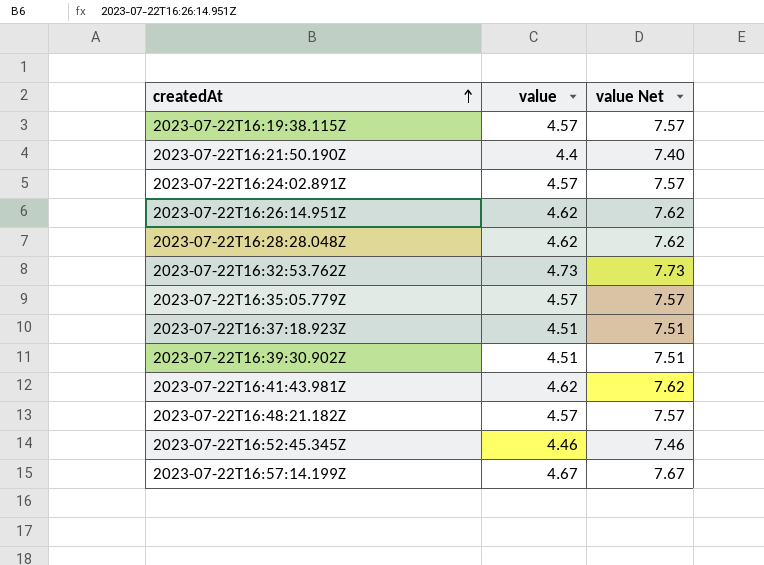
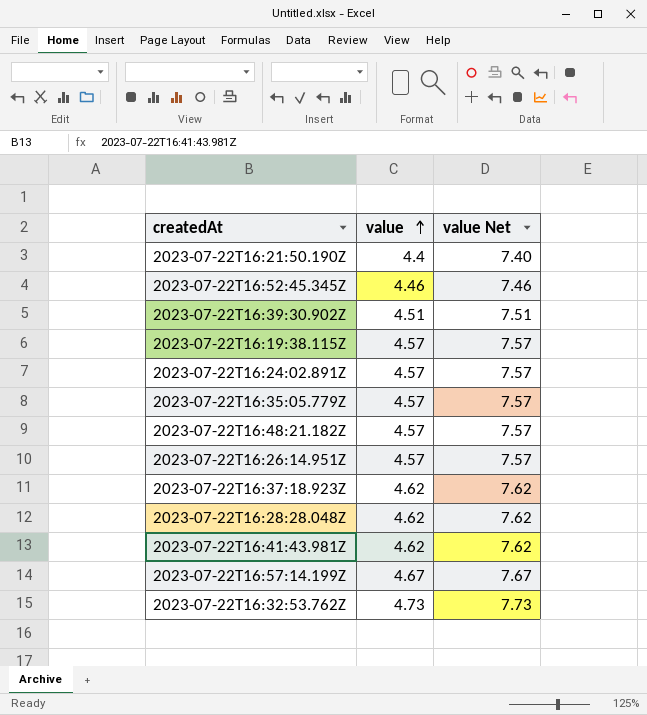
row order: createdAt ascending -> value ascending
2023-07-22T16:26:14.951Z | value: 4.62 -> 4.57
2023-07-22T16:26:14.951Z | value Net: 7.62 -> 7.57
2023-07-22T16:37:18.923Z | value: 4.51 -> 4.62
2023-07-22T16:37:18.923Z | value Net: 7.51 -> 7.62

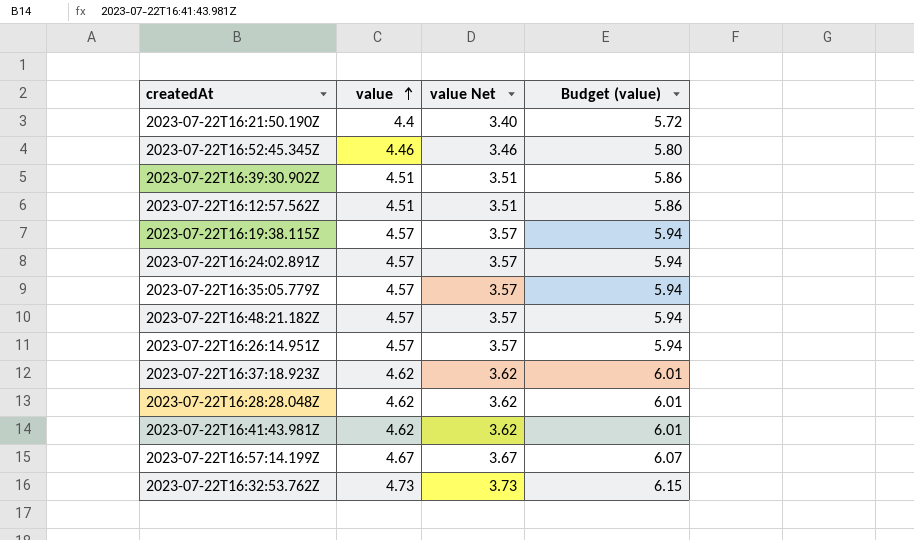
column value Net | formula: [value] + 3 -> [value] - 1
column Budget (value) | formula: none -> [value] * 1.3
row 2023-07-22T16:12:57.562Z: none -> 4.51 | 3.51 | 5.86

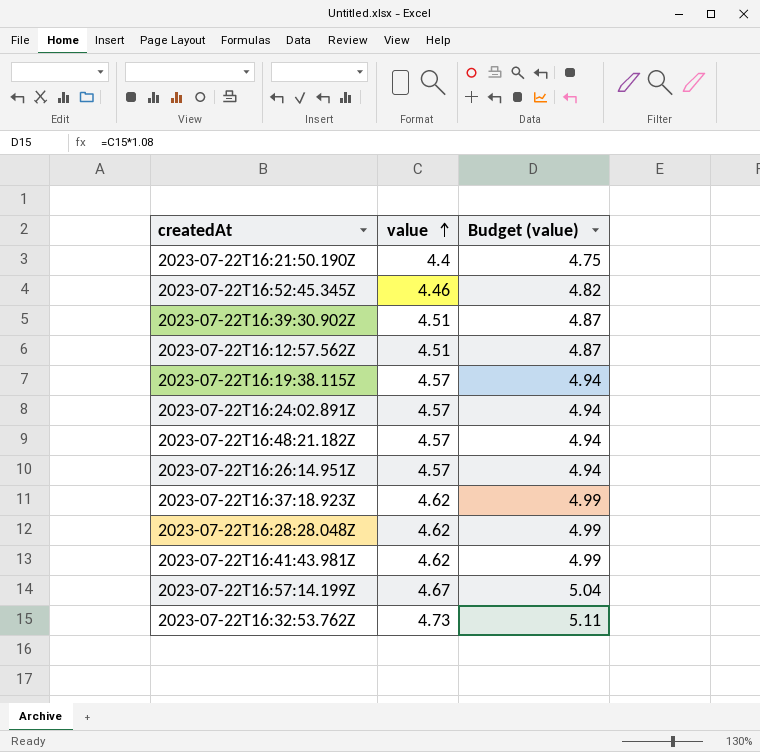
column value Net | formula: [value] - 1 -> none
column Budget (value) | formula: [value] * 1.3 -> [value] * 1.08
row 2023-07-22T16:35:05.779Z: 4.57 | 3.57 | 5.94 -> none

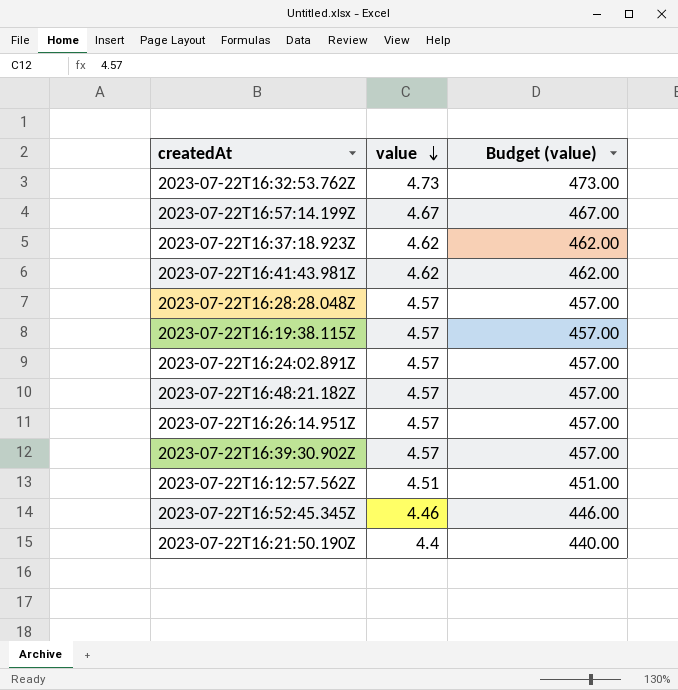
row order: value ascending -> value descending
column Budget (value) | formula: [value] * 1.08 -> [value] * 100
2023-07-22T16:28:28.048Z | value: 4.62 -> 4.57
2023-07-22T16:39:30.902Z | value: 4.51 -> 4.57

